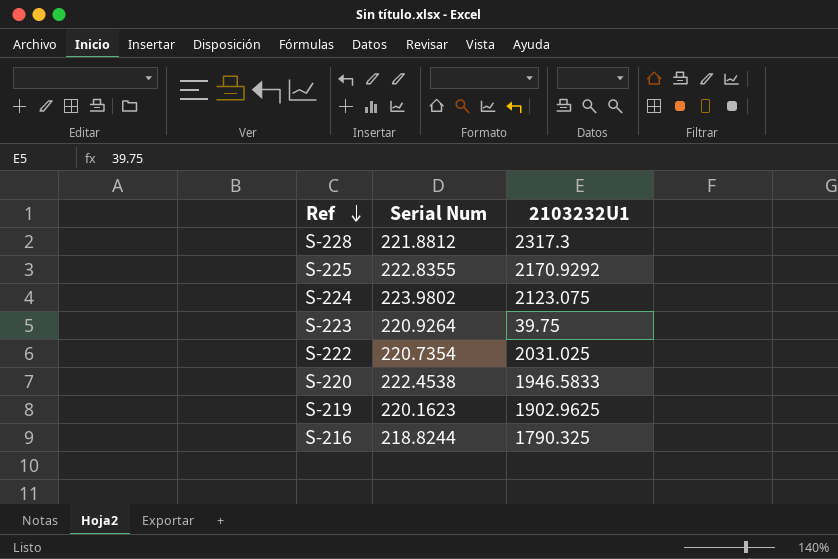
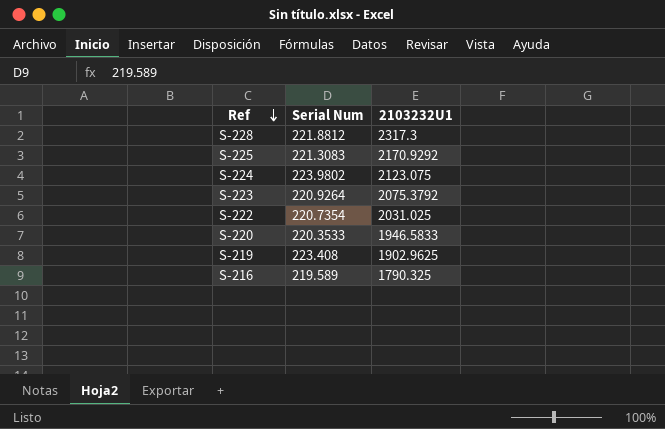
S-225 | Serial Num: 222.8355 -> 221.3083
S-223 | 2103232U1: 39.75 -> 2075.3792
S-220 | Serial Num: 222.4538 -> 220.3533
S-219 | Serial Num: 220.1623 -> 223.408
S-216 | Serial Num: 218.8244 -> 219.589

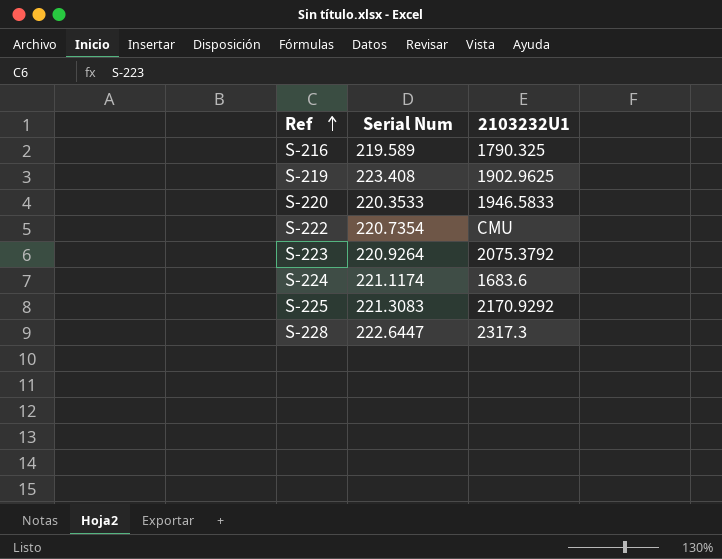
row order: Ref descending -> Ref ascending
S-222 | 2103232U1: 2031.025 -> CMU
S-224 | Serial Num: 223.9802 -> 221.1174
S-224 | 2103232U1: 2123.075 -> 1683.6
S-228 | Serial Num: 221.8812 -> 222.6447

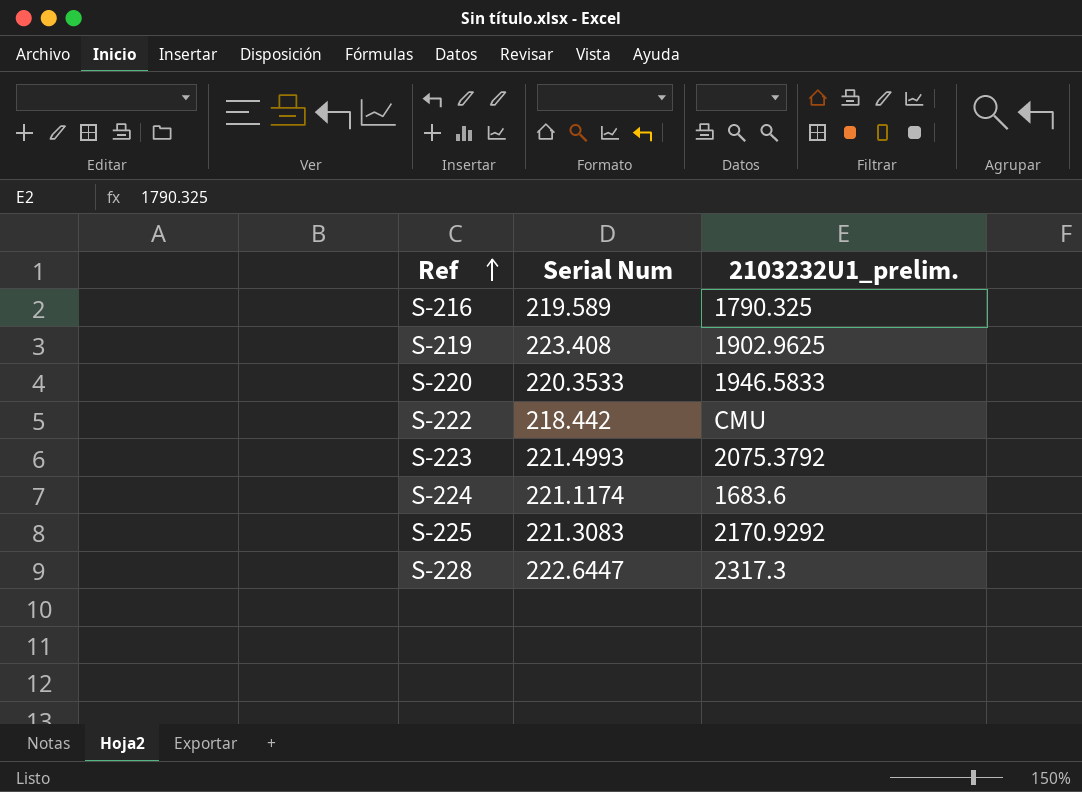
column name: 2103232U1 -> 2103232U1_prelim.
S-222 | Serial Num: 220.7354 -> 218.442
S-223 | Serial Num: 220.9264 -> 221.4993

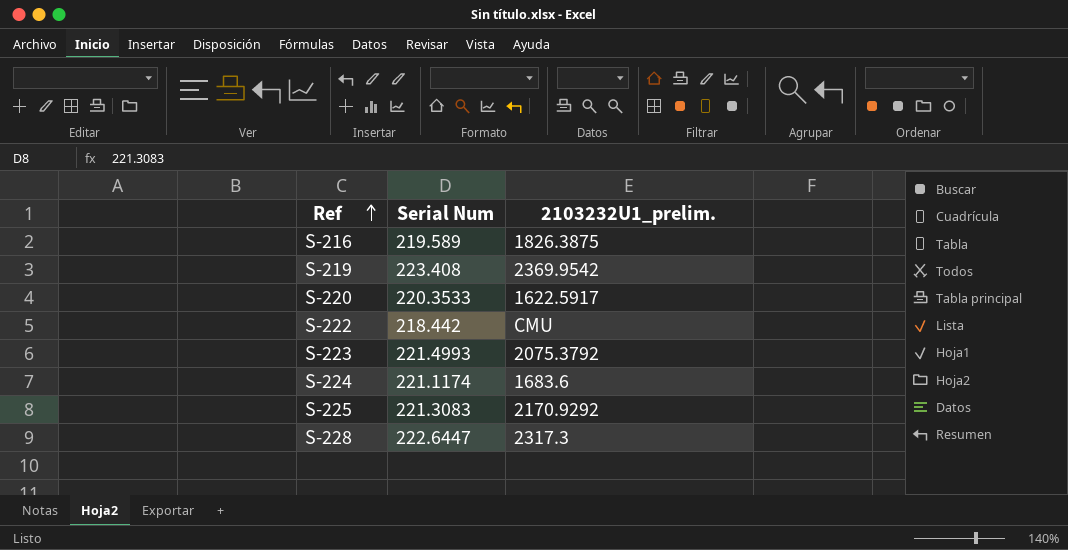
S-216 | 2103232U1_prelim.: 1790.325 -> 1826.3875
S-219 | 2103232U1_prelim.: 1902.9625 -> 2369.9542
S-220 | 2103232U1_prelim.: 1946.5833 -> 1622.5917

